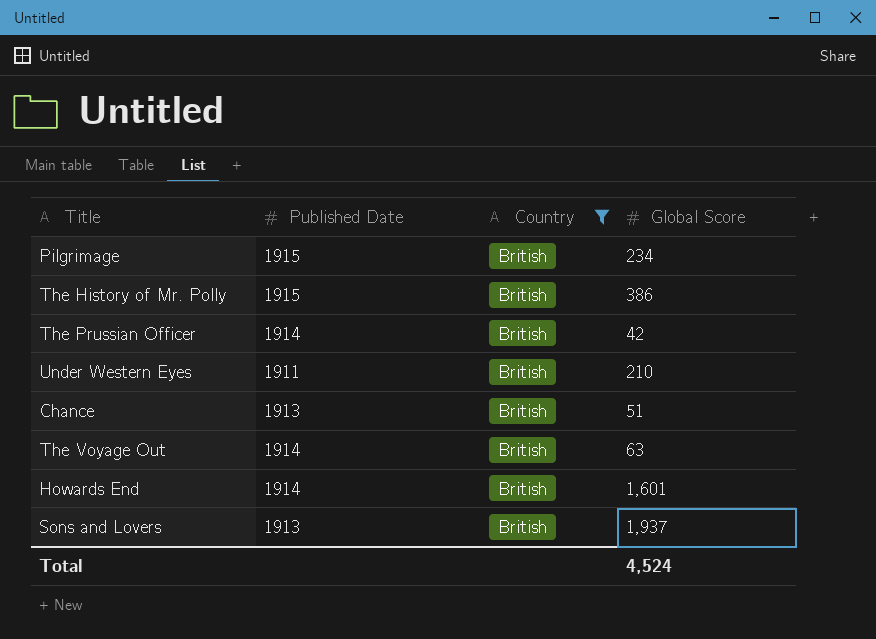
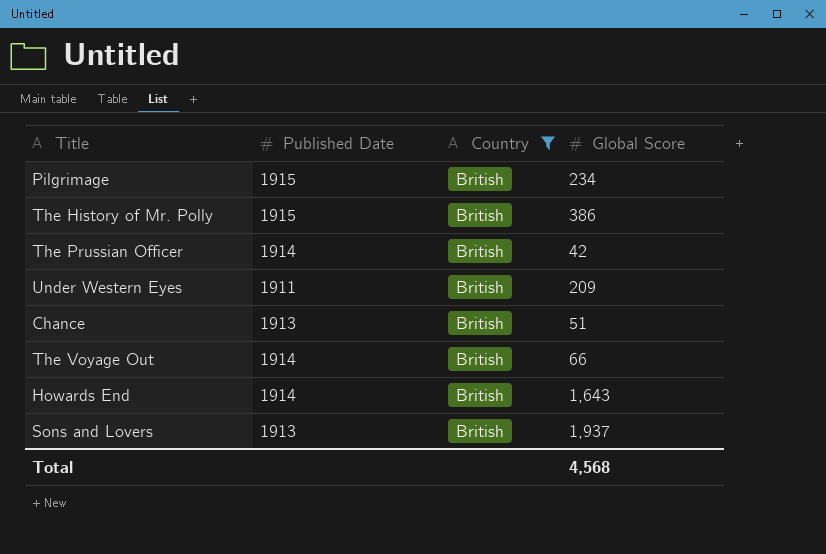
Under Western Eyes | Global Score: 210 -> 209
The Voyage Out | Global Score: 63 -> 66
Howards End | Global Score: 1,601 -> 1,643
Total | Global Score: 4,524 -> 4,568

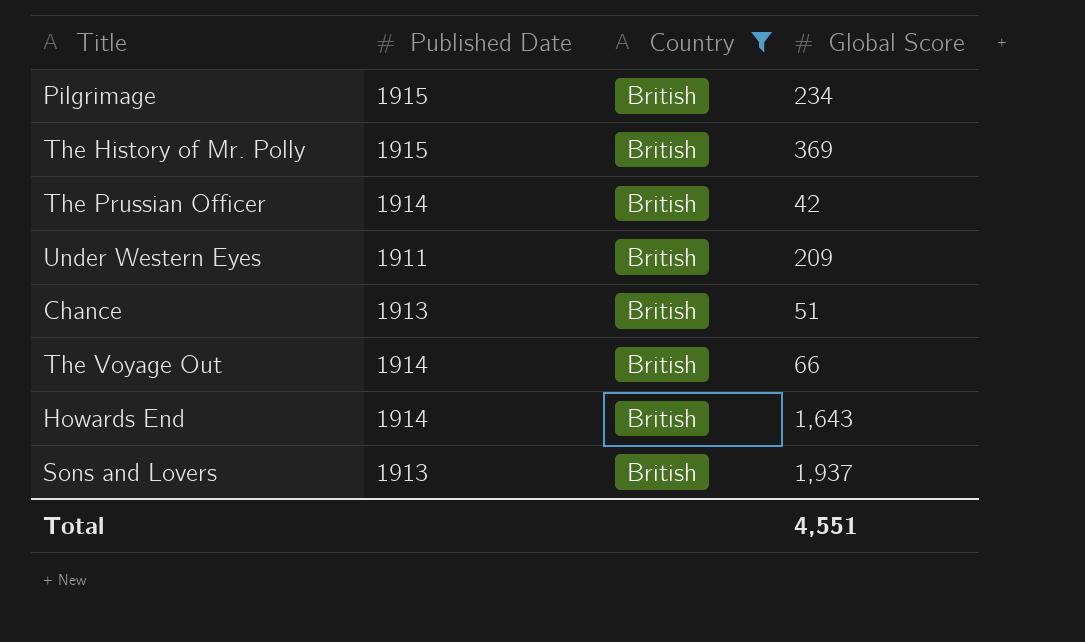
The History of Mr. Polly | Global Score: 386 -> 369
Total | Global Score: 4,568 -> 4,551

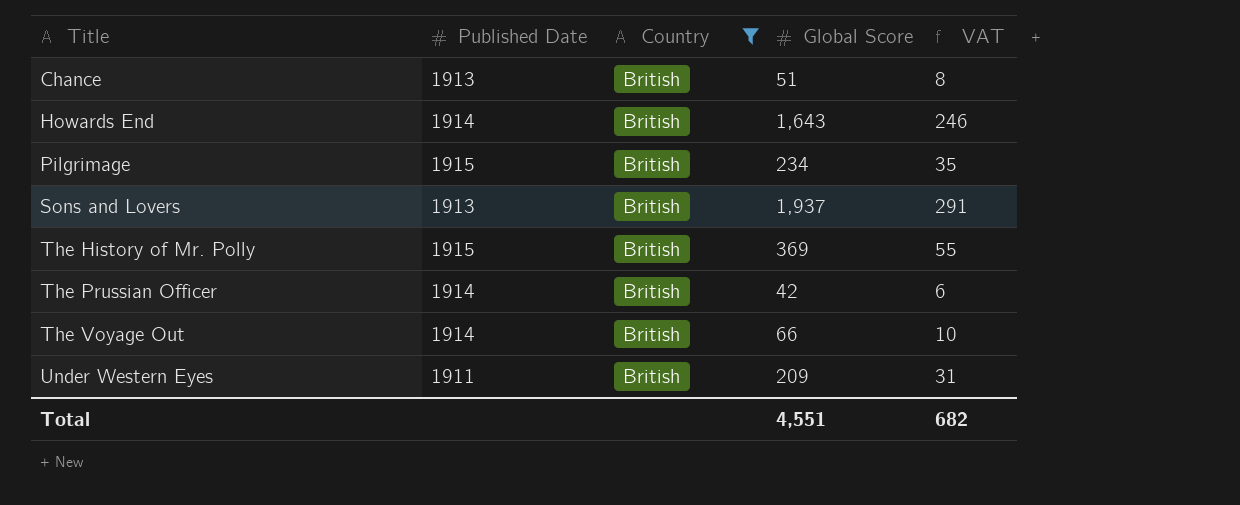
row order: none -> Title ascending
column VAT | formula: none -> [Global Score] * 0.15

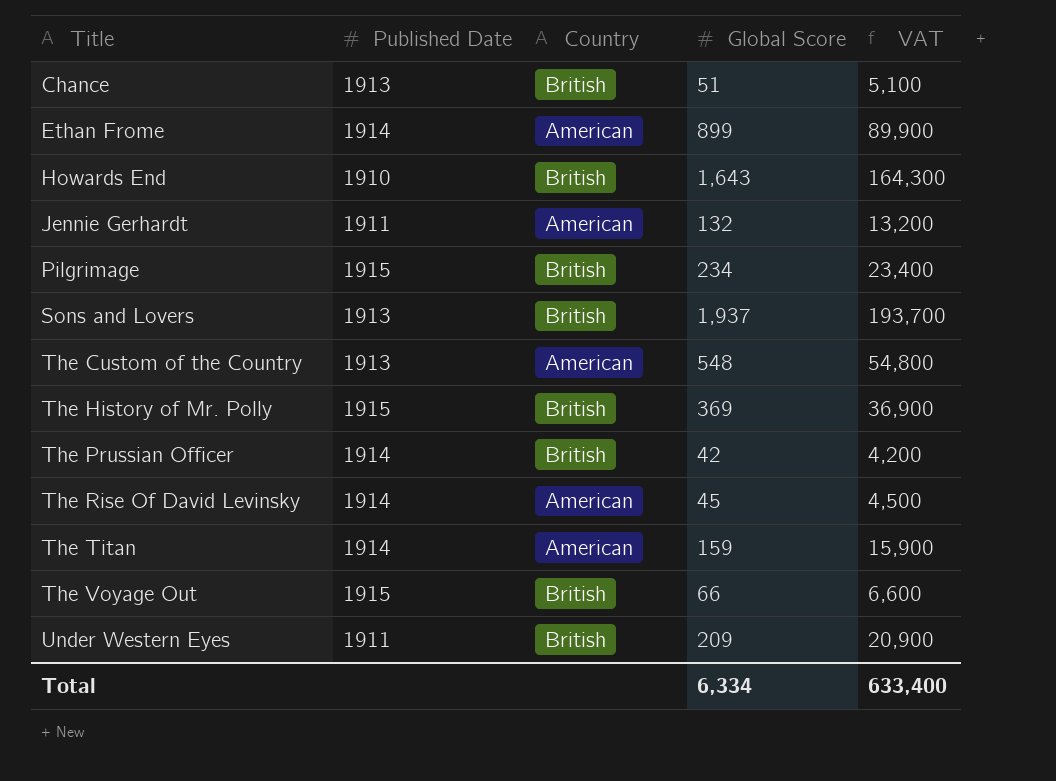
filter: Country = British -> none
column VAT | formula: [Global Score] * 0.15 -> [Global Score] * 100
Howards End | Published Date: 1914 -> 1910
The Voyage Out | Published Date: 1914 -> 1915
Total | Global Score: 4,551 -> 6,334
Total | VAT: 682 -> 633,400

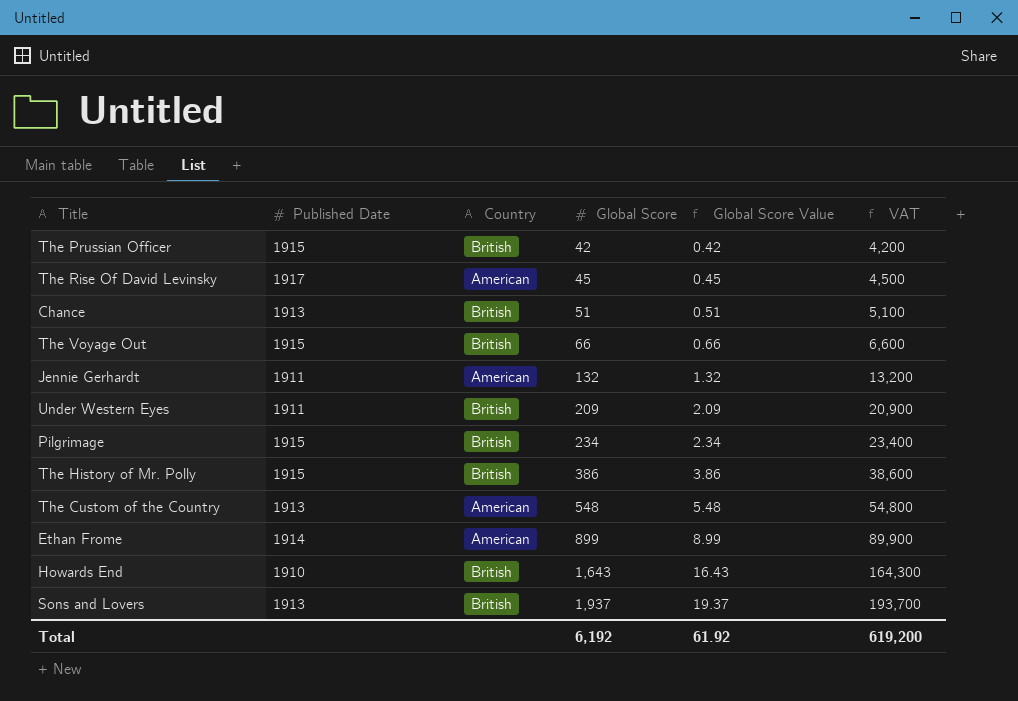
row order: Title ascending -> Global Score ascending
column Global Score Value | formula: none -> [Global Score] * 0.01
row The Titan: 1914 | American | 159 | 15,900 -> none
The Prussian Officer | Published Date: 1914 -> 1915
The Rise Of David Levinsky | Published Date: 1914 -> 1917
The History of Mr. Polly | Global Score: 369 -> 386
The History of Mr. Polly | VAT: 36,900 -> 38,600
Total | Global Score: 6,334 -> 6,192
Total | VAT: 633,400 -> 619,200

